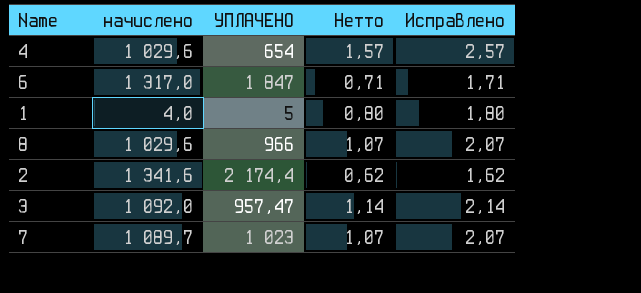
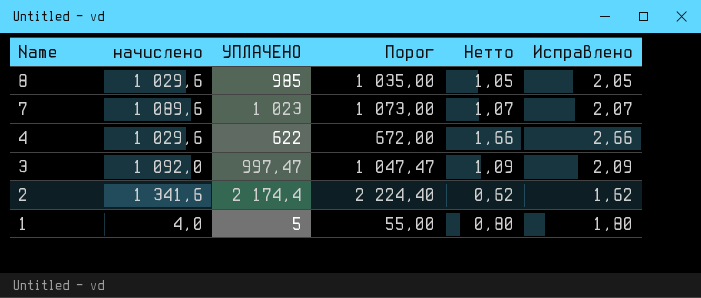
row order: none -> Name descending
column Порог | formula: none -> [УПЛАЧЕНО] + 50
row 6: 1 317,0 | 1 847 | 0,71 | 1,71 -> none
8 | УПЛАЧЕНО: 966 -> 985
8 | Нетто: 1,07 -> 1,05
8 | Исправлено: 2,07 -> 2,05
7 | начислено: 1 089,7 -> 1 089,6
4 | УПЛАЧЕНО: 654 -> 622
4 | Нетто: 1,57 -> 1,66
4 | Исправлено: 2,57 -> 2,66
3 | УПЛАЧЕНО: 957,47 -> 997,47
3 | Нетто: 1,14 -> 1,09
3 | Исправлено: 2,14 -> 2,09

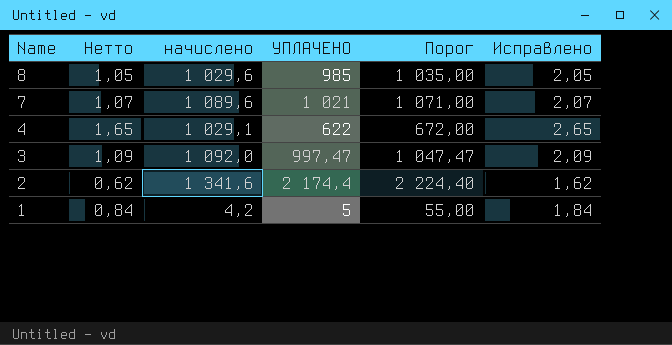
column Нетто | position: 5 -> 2
7 | УПЛАЧЕНО: 1 023 -> 1 021
7 | Порог: 1 073,00 -> 1 071,00
4 | Нетто: 1,66 -> 1,65
4 | начислено: 1 029,6 -> 1 029,1
4 | Исправлено: 2,66 -> 2,65
1 | Нетто: 0,80 -> 0,84
1 | начислено: 4,0 -> 4,2
1 | Исправлено: 1,80 -> 1,84

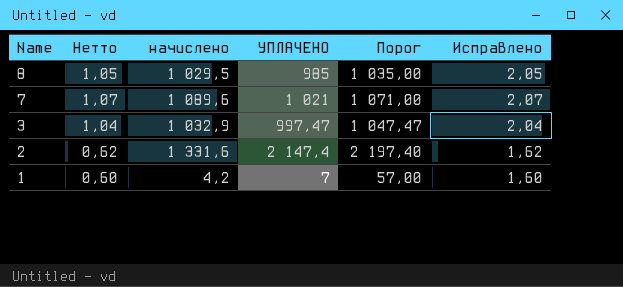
row 4: 1,65 | 1 029,1 | 622 | 672,00 | 2,65 -> none
8 | начислено: 1 029,6 -> 1 029,5
3 | Нетто: 1,09 -> 1,04
3 | начислено: 1 092,0 -> 1 032,9
3 | Исправлено: 2,09 -> 2,04
2 | начислено: 1 341,6 -> 1 331,6
2 | УПЛАЧЕНО: 2 174,4 -> 2 147,4
2 | Порог: 2 224,40 -> 2 197,40
1 | Нетто: 0,84 -> 0,60
1 | УПЛАЧЕНО: 5 -> 7
1 | Порог: 55,00 -> 57,00
1 | Исправлено: 1,84 -> 1,60

